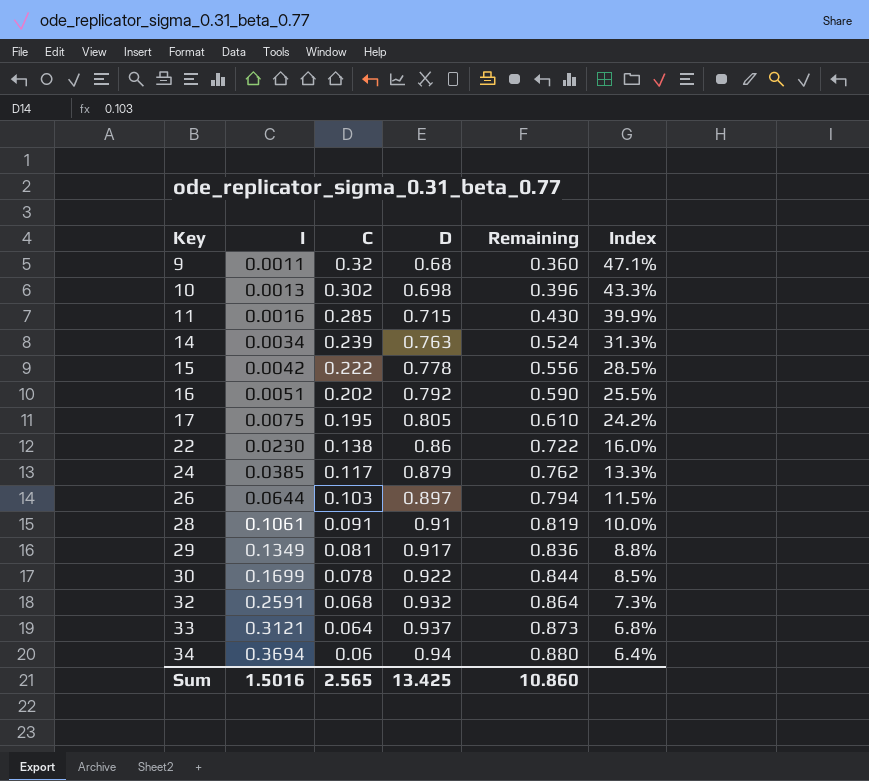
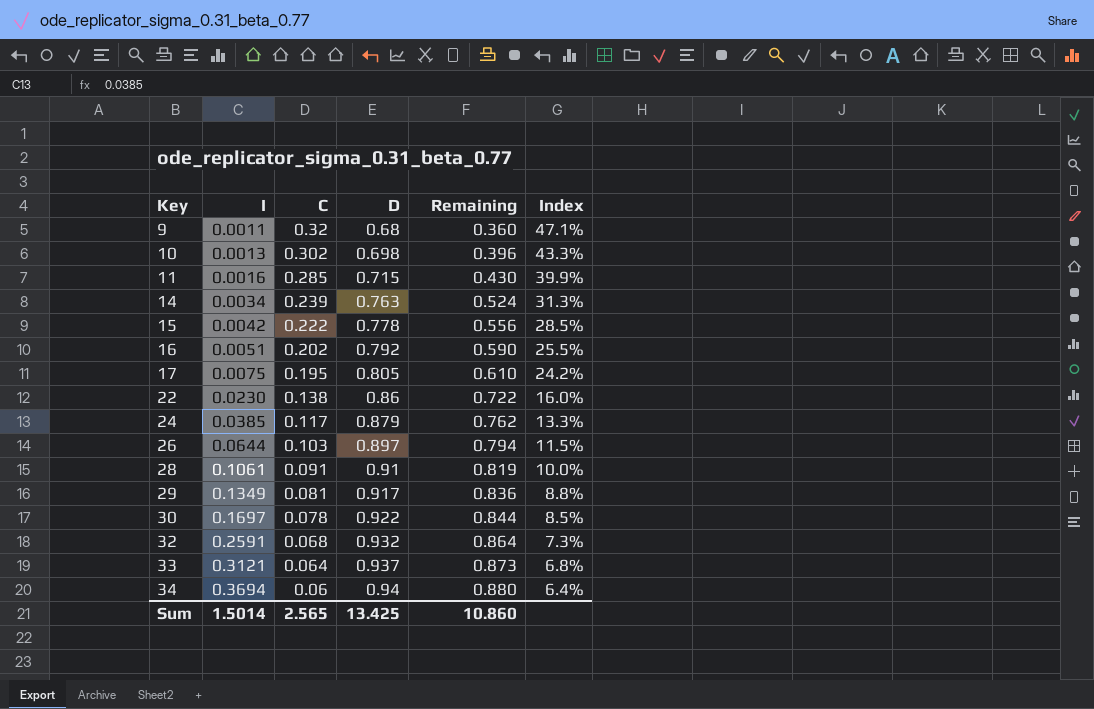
30 | I: 0.1699 -> 0.1697
Sum | I: 1.5016 -> 1.5014

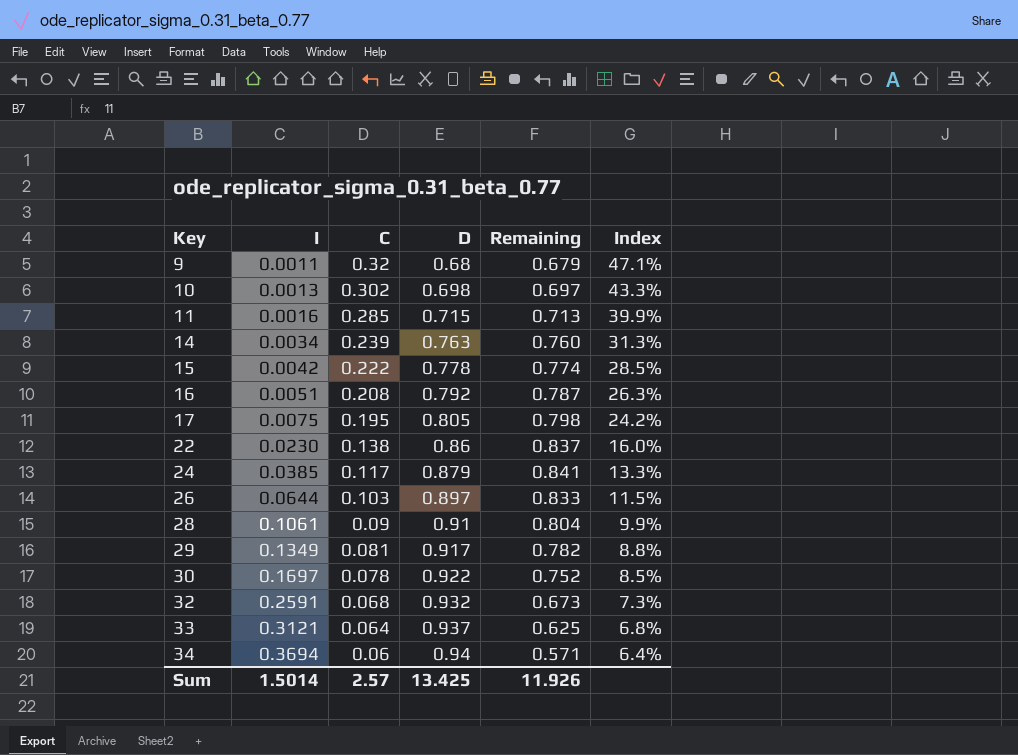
column Remaining | formula: [D] - [C] -> [D] - [I]
16 | C: 0.202 -> 0.208
16 | Index: 25.5% -> 26.3%
28 | C: 0.091 -> 0.09
28 | Index: 10.0% -> 9.9%
Sum | C: 2.565 -> 2.57
Sum | Remaining: 10.860 -> 11.926

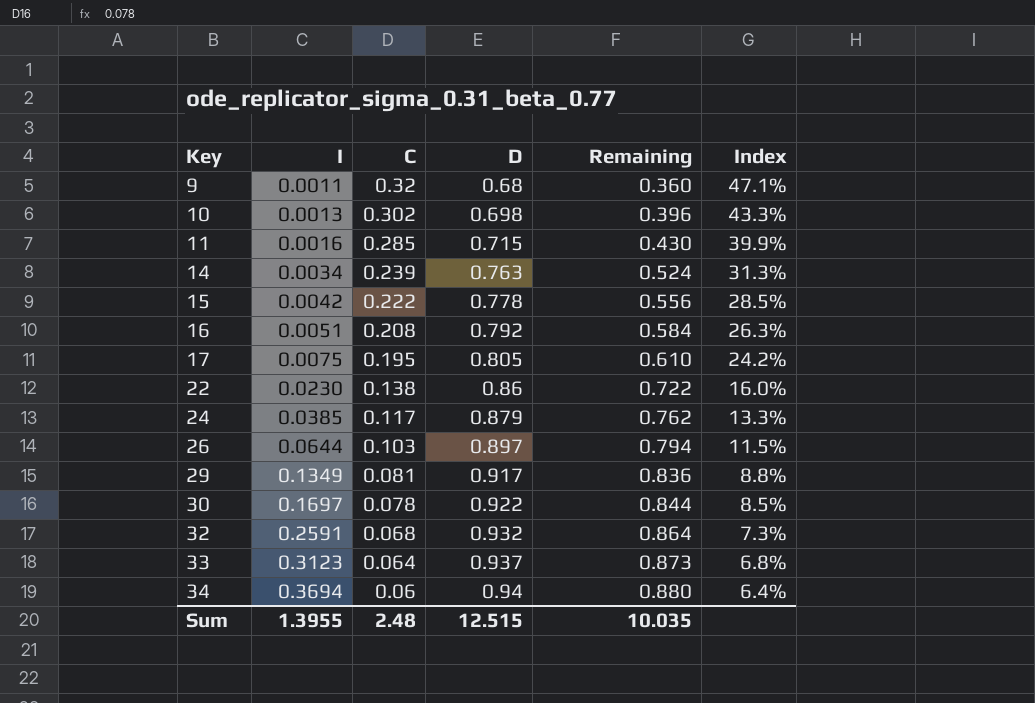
column Remaining | formula: [D] - [I] -> [D] - [C]
row 28: 0.1061 | 0.09 | 0.91 | 0.804 | 9.9% -> none
33 | I: 0.3121 -> 0.3123
Sum | I: 1.5014 -> 1.3955
Sum | C: 2.57 -> 2.48
Sum | D: 13.425 -> 12.515
Sum | Remaining: 11.926 -> 10.035

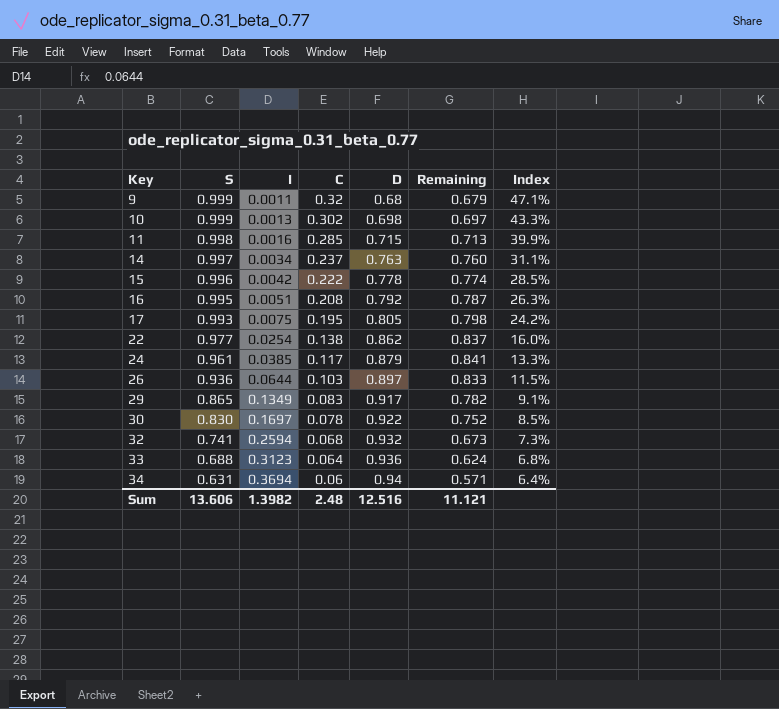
column S | position: none -> 2
column Remaining | formula: [D] - [C] -> [D] - [I]
14 | C: 0.239 -> 0.237
14 | Index: 31.3% -> 31.1%
22 | I: 0.0230 -> 0.0254
22 | D: 0.86 -> 0.862
29 | C: 0.081 -> 0.083
29 | Index: 8.8% -> 9.1%
32 | I: 0.2591 -> 0.2594
33 | D: 0.937 -> 0.936
Sum | I: 1.3955 -> 1.3982
Sum | D: 12.515 -> 12.516
Sum | Remaining: 10.035 -> 11.121

